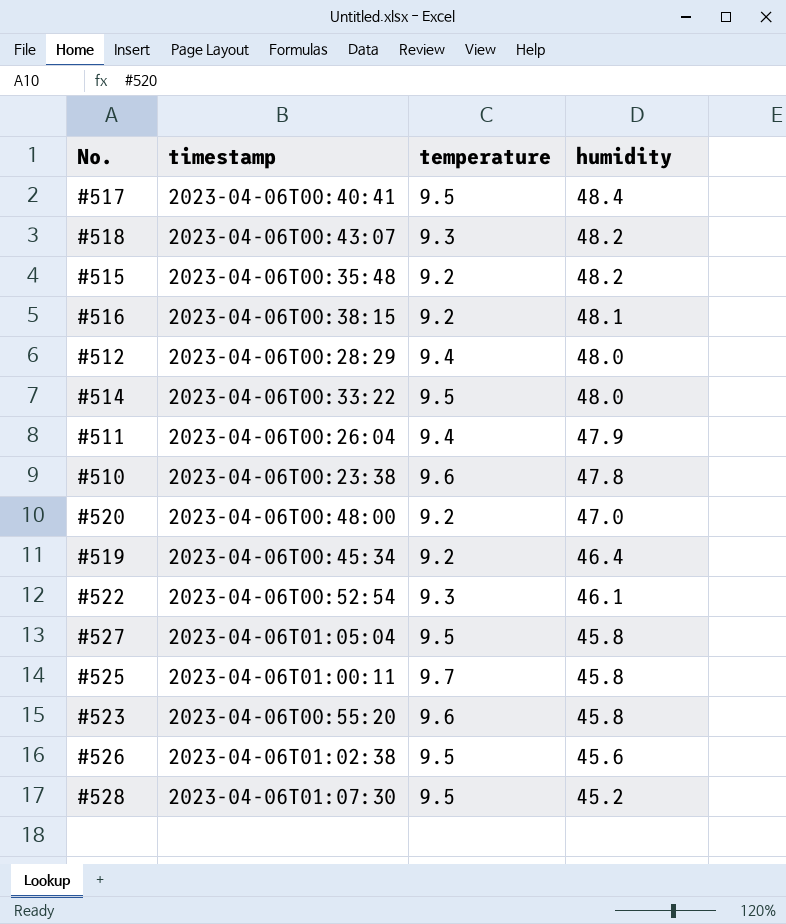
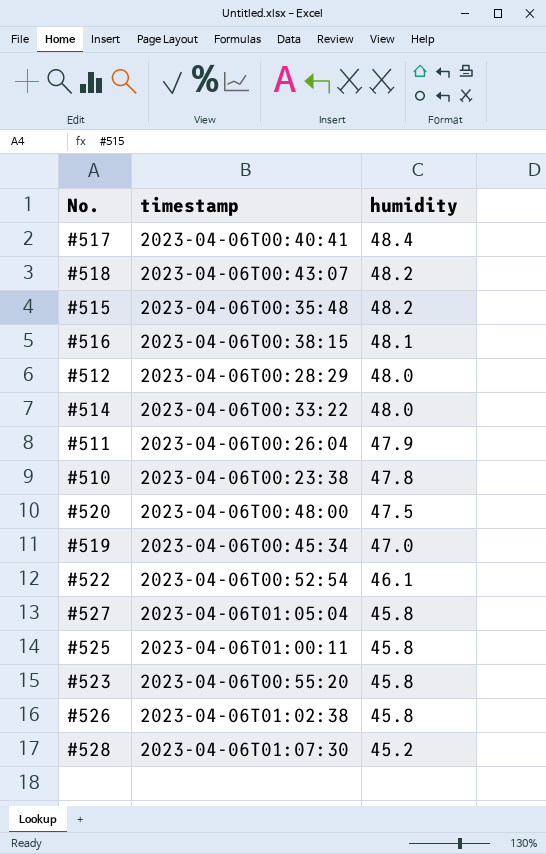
column temperature | position: 3 -> none
#520 | humidity: 47.0 -> 47.5
#519 | humidity: 46.4 -> 47.0
#526 | humidity: 45.6 -> 45.8

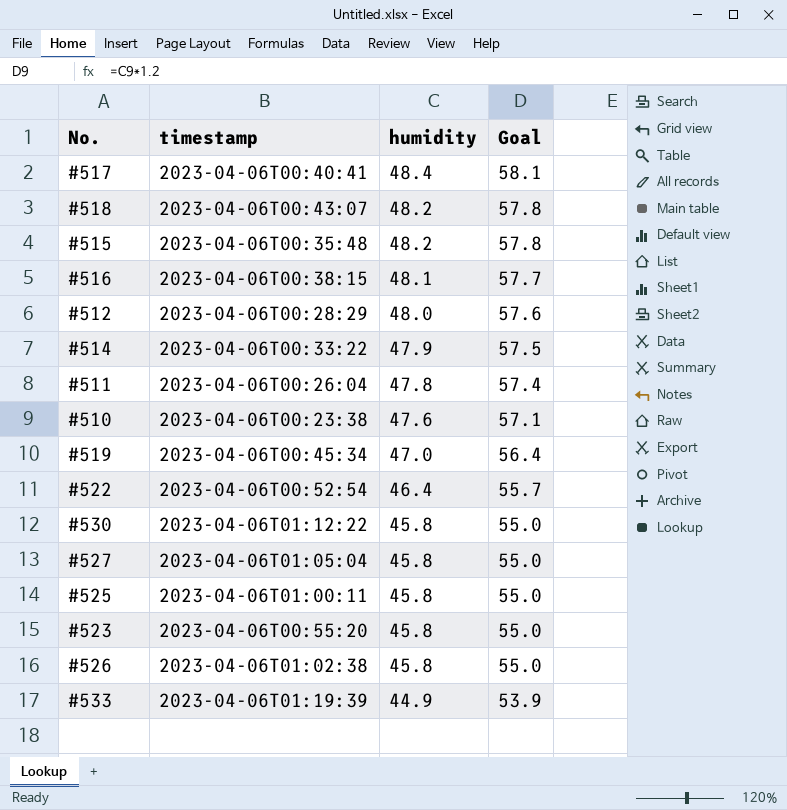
column Goal | formula: none -> [humidity] * 1.2
row #520: 2023-04-06T00:48:00 | 47.5 -> none
row #528: 2023-04-06T01:07:30 | 45.2 -> none
#514 | humidity: 48.0 -> 47.9
#511 | humidity: 47.9 -> 47.8
#510 | humidity: 47.8 -> 47.6
#522 | humidity: 46.1 -> 46.4
row #530: none -> 2023-04-06T01:12:22 | 45.8 | 55.0
row #533: none -> 2023-04-06T01:19:39 | 44.9 | 53.9

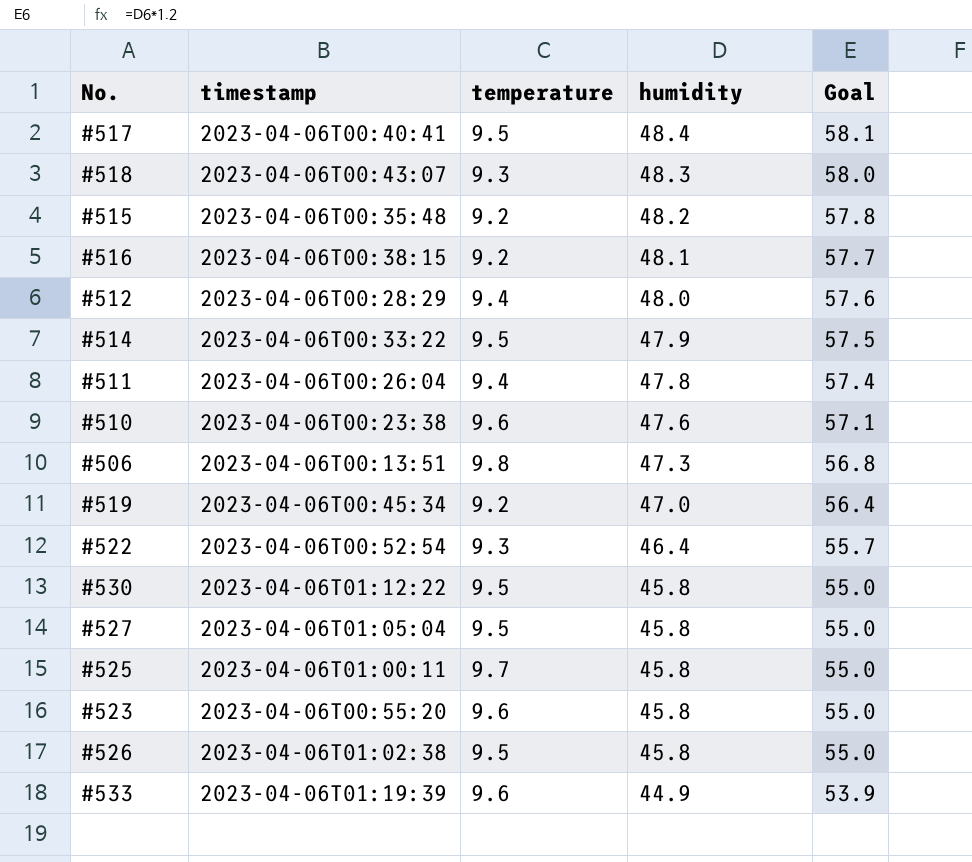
column temperature | position: none -> 3
#518 | humidity: 48.2 -> 48.3
#518 | Goal: 57.8 -> 58.0
row #506: none -> 2023-04-06T00:13:51 | 9.8 | 47.3 | 56.8

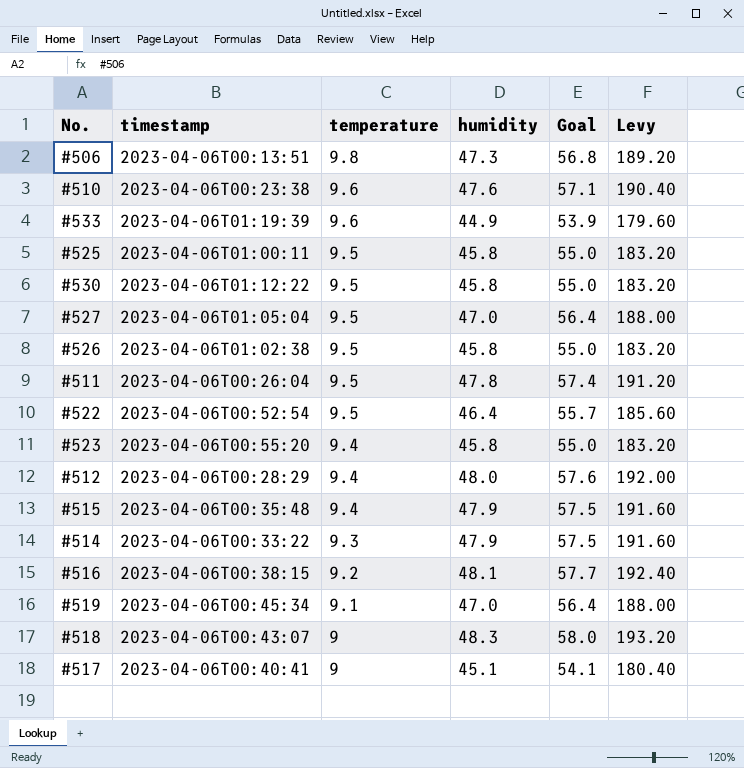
row order: humidity descending -> temperature descending
column Levy | formula: none -> [humidity] * 4
#525 | temperature: 9.7 -> 9.5
#527 | humidity: 45.8 -> 47.0
#527 | Goal: 55.0 -> 56.4
#511 | temperature: 9.4 -> 9.5
#522 | temperature: 9.3 -> 9.5
#523 | temperature: 9.6 -> 9.4
#515 | temperature: 9.2 -> 9.4
#515 | humidity: 48.2 -> 47.9
#515 | Goal: 57.8 -> 57.5
#514 | temperature: 9.5 -> 9.3
#519 | temperature: 9.2 -> 9.1
#518 | temperature: 9.3 -> 9
#517 | temperature: 9.5 -> 9
#517 | humidity: 48.4 -> 45.1
#517 | Goal: 58.1 -> 54.1

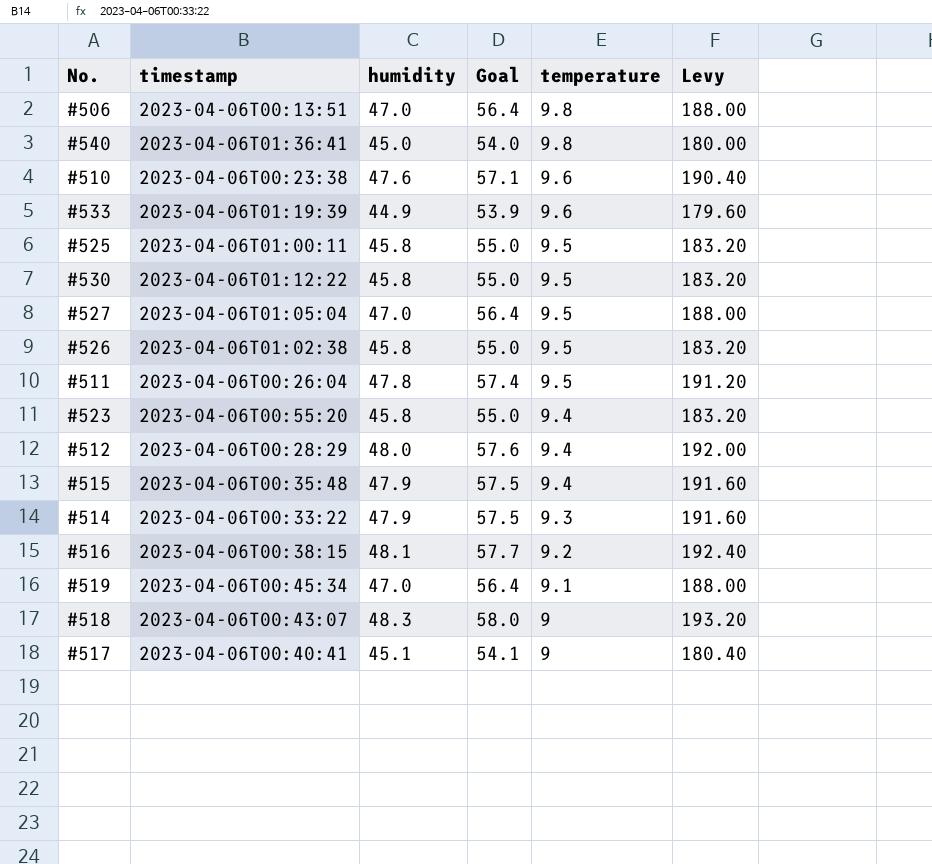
column temperature | position: 3 -> 5
row #522: 2023-04-06T00:52:54 | 9.5 | 46.4 | 55.7 | 185.60 -> none
#506 | humidity: 47.3 -> 47.0
#506 | Goal: 56.8 -> 56.4
#506 | Levy: 189.20 -> 188.00
row #540: none -> 2023-04-06T01:36:41 | 45.0 | 54.0 | 9.8 | 180.00

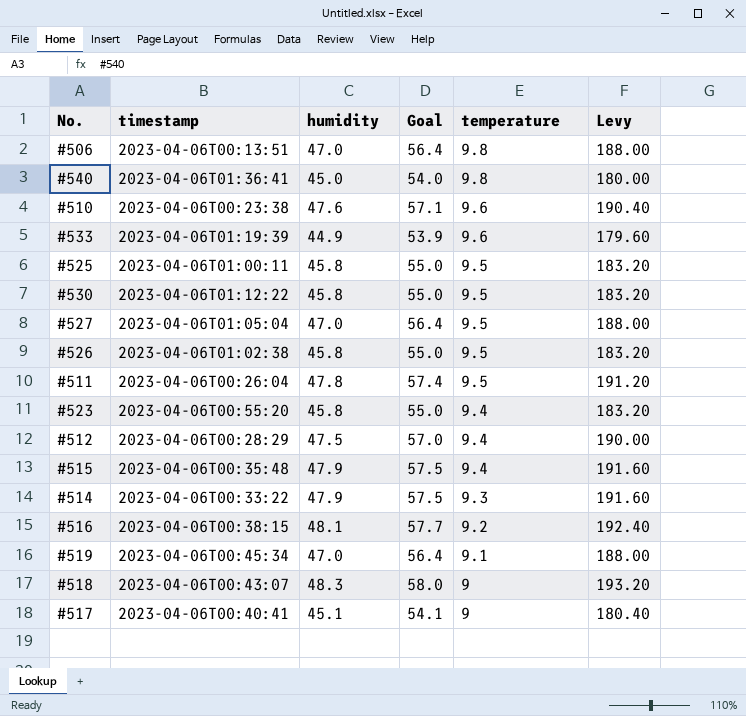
#512 | humidity: 48.0 -> 47.5
#512 | Goal: 57.6 -> 57.0
#512 | Levy: 192.00 -> 190.00

